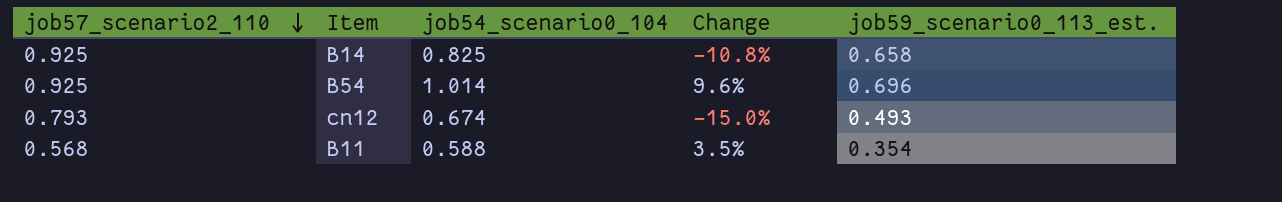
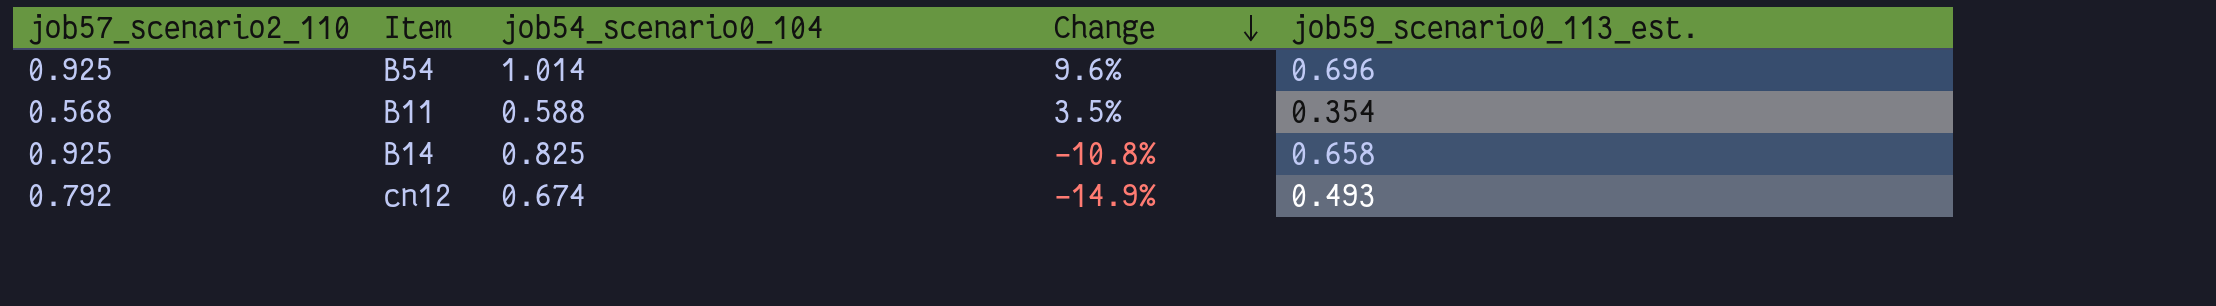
row order: job57_scenario2_110 descending -> Change descending
cn12 | job57_scenario2_110: 0.793 -> 0.792
cn12 | Change: -15.0% -> -14.9%

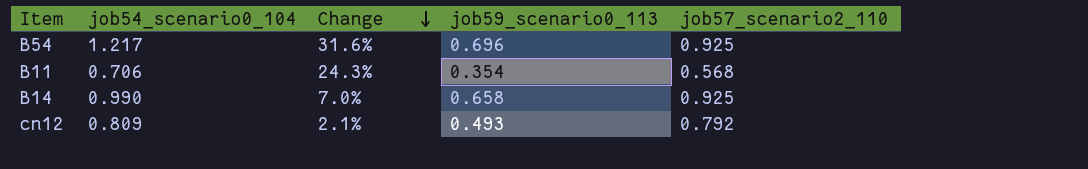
column name: job59_scenario0_113_est. -> job59_scenario0_113
column job57_scenario2_110 | position: 1 -> 5
B54 | job54_scenario0_104: 1.014 -> 1.217
B54 | Change: 9.6% -> 31.6%
B11 | job54_scenario0_104: 0.588 -> 0.706
B11 | Change: 3.5% -> 24.3%
B14 | job54_scenario0_104: 0.825 -> 0.990
B14 | Change: -10.8% -> 7.0%
cn12 | job54_scenario0_104: 0.674 -> 0.809
cn12 | Change: -14.9% -> 2.1%

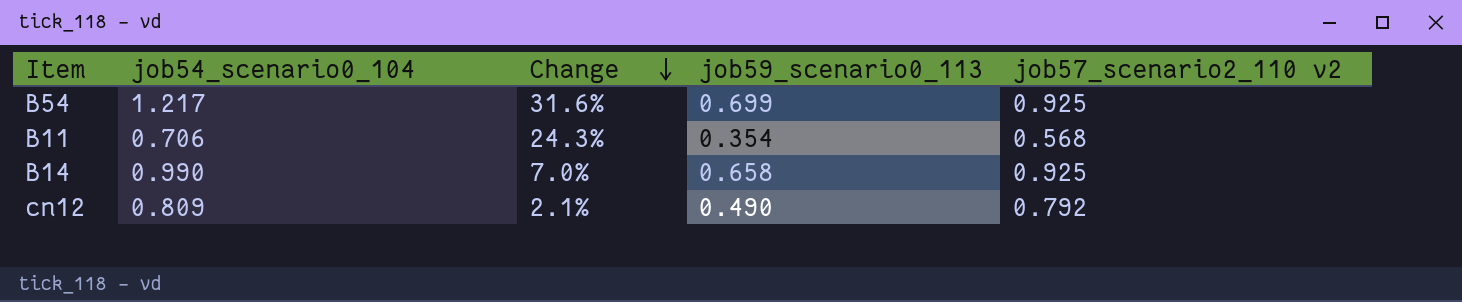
column name: job57_scenario2_110 -> job57_scenario2_110 v2
B54 | job59_scenario0_113: 0.696 -> 0.699
cn12 | job59_scenario0_113: 0.493 -> 0.490

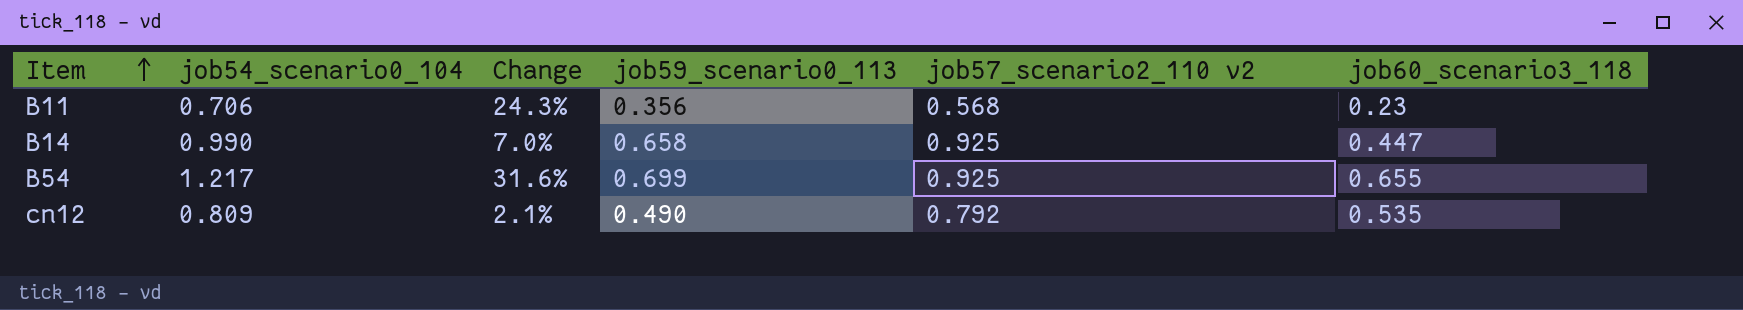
row order: Change descending -> Item ascending
column job60_scenario3_118 | position: none -> 6
B11 | job59_scenario0_113: 0.354 -> 0.356

